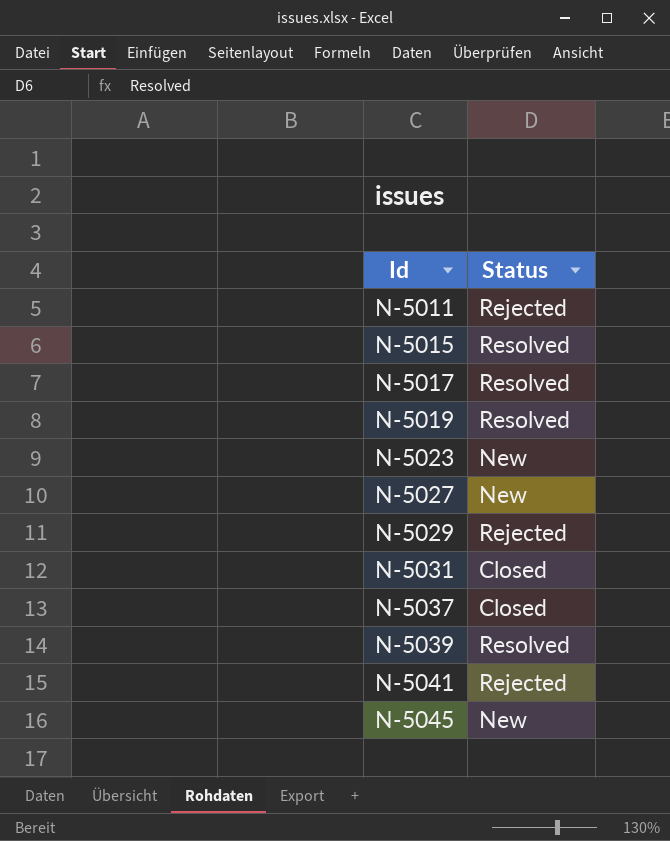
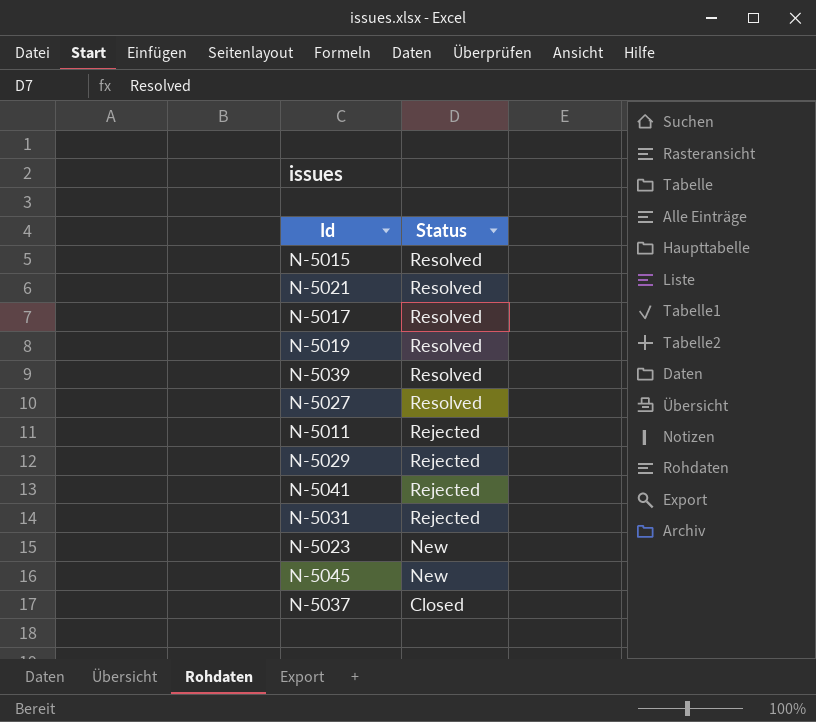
row order: Id ascending -> Status descending
row N-5021: none -> Resolved
N-5027 | Status: New -> Resolved
N-5031 | Status: Closed -> Rejected

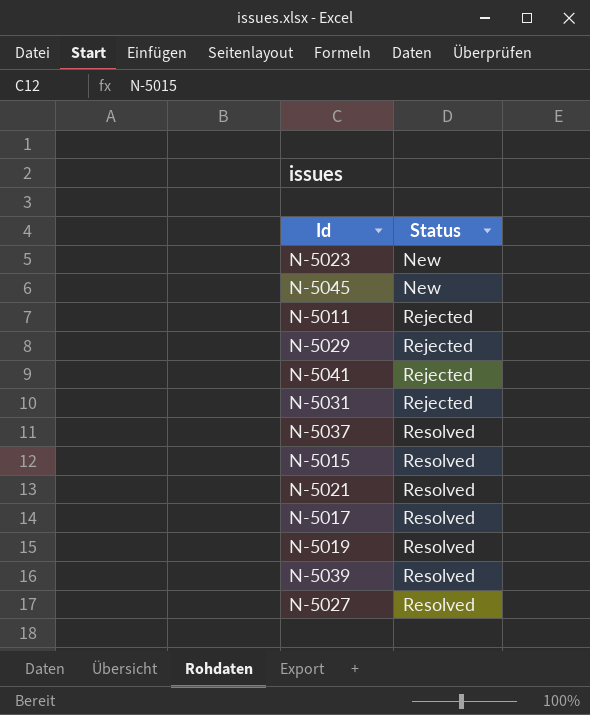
row order: Status descending -> Status ascending
N-5037 | Status: Closed -> Resolved

